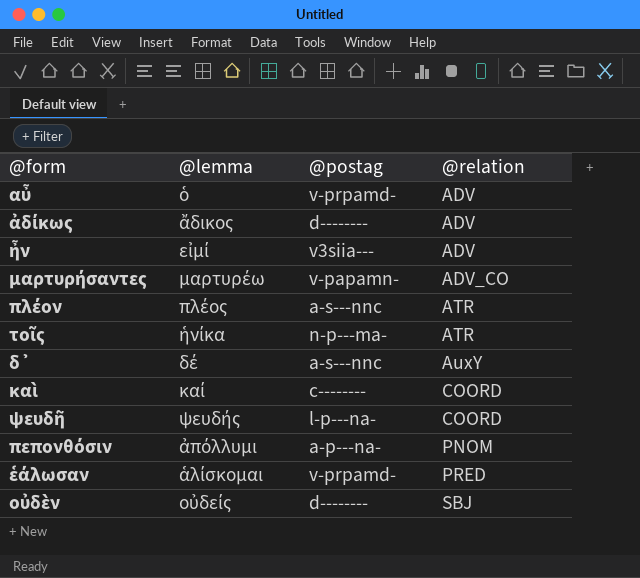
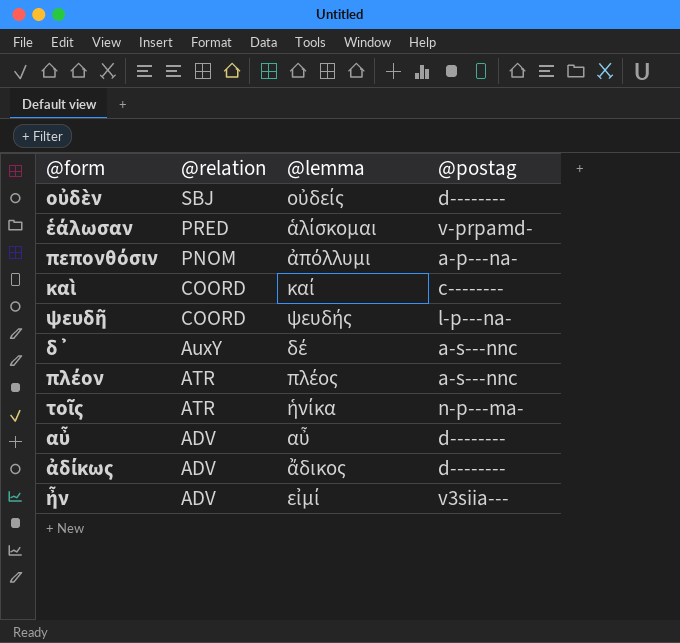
row order: @relation ascending -> @relation descending
column @relation | position: 4 -> 2
row μαρτυρήσαντες: μαρτυρέω | v-papamn- | ADV_CO -> none
αὖ | @lemma: ὁ -> αὖ
αὖ | @postag: v-prpamd- -> d--------

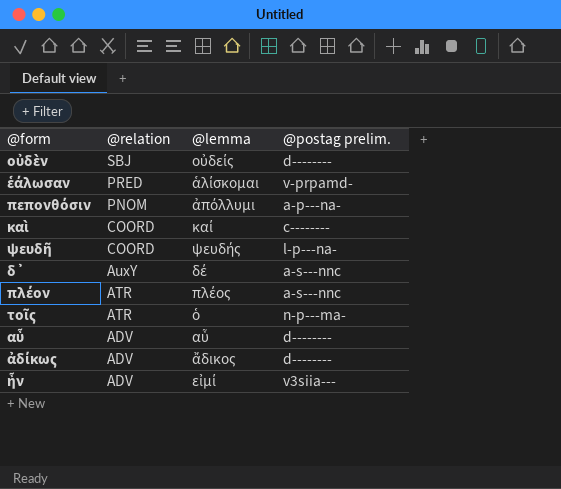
column name: @postag -> @postag prelim.
τοῖς | @lemma: ἡνίκα -> ὁ

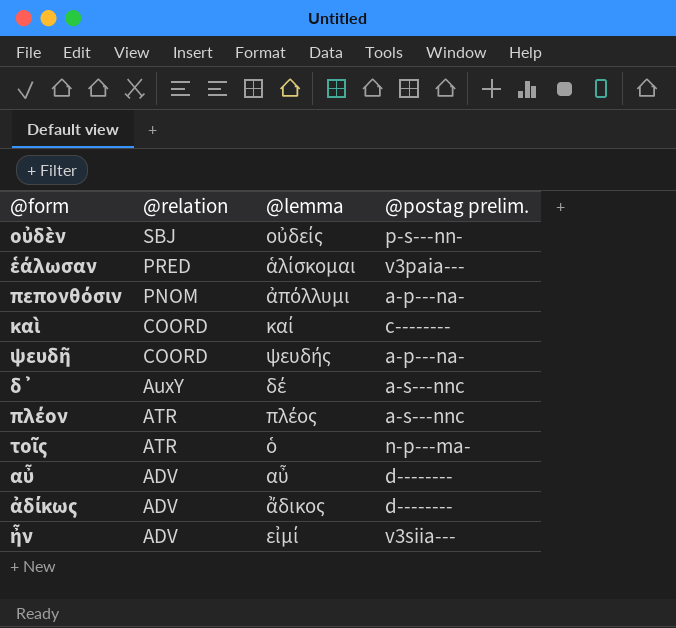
οὐδὲν | @postag prelim.: d-------- -> p-s---nn-
ἑάλωσαν | @postag prelim.: v-prpamd- -> v3paia---
ψευδῆ | @postag prelim.: l-p---na- -> a-p---na-

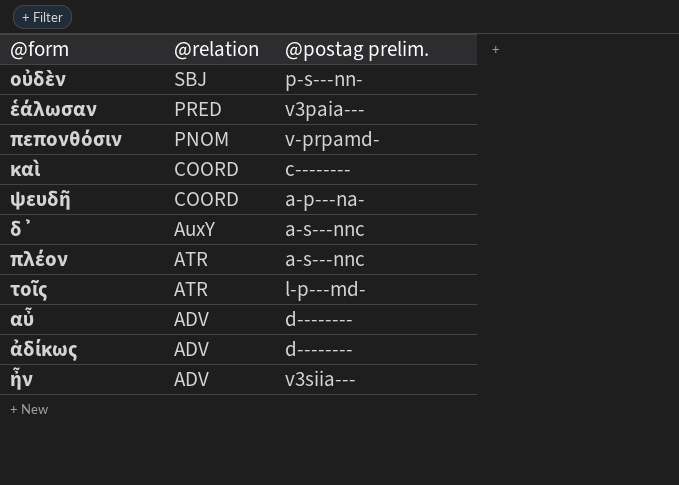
column @lemma | position: 3 -> none
πεπονθόσιν | @postag prelim.: a-p---na- -> v-prpamd-
τοῖς | @postag prelim.: n-p---ma- -> l-p---md-

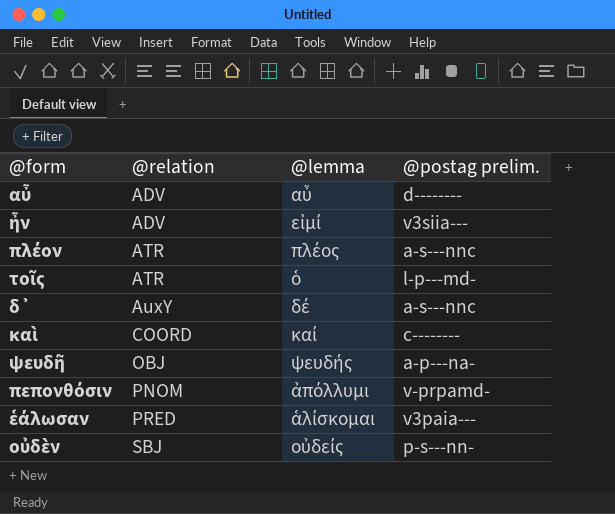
row order: @relation descending -> @relation ascending
column @lemma | position: none -> 3
row ἀδίκως: ADV | d-------- -> none
ψευδῆ | @relation: COORD -> OBJ

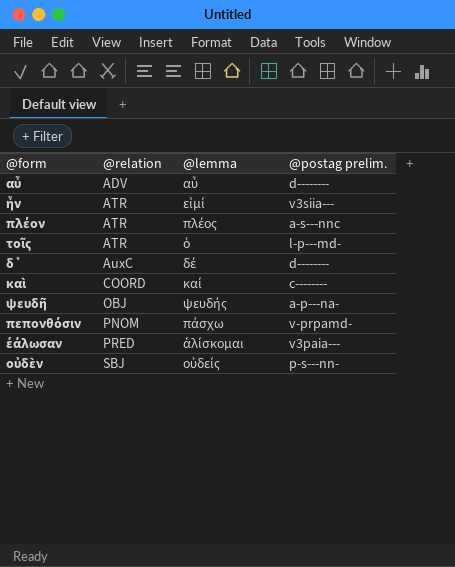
ἦν | @relation: ADV -> ATR
δ᾽ | @relation: AuxY -> AuxC
δ᾽ | @postag prelim.: a-s---nnc -> d--------
πεπονθόσιν | @lemma: ἀπόλλυμι -> πάσχω

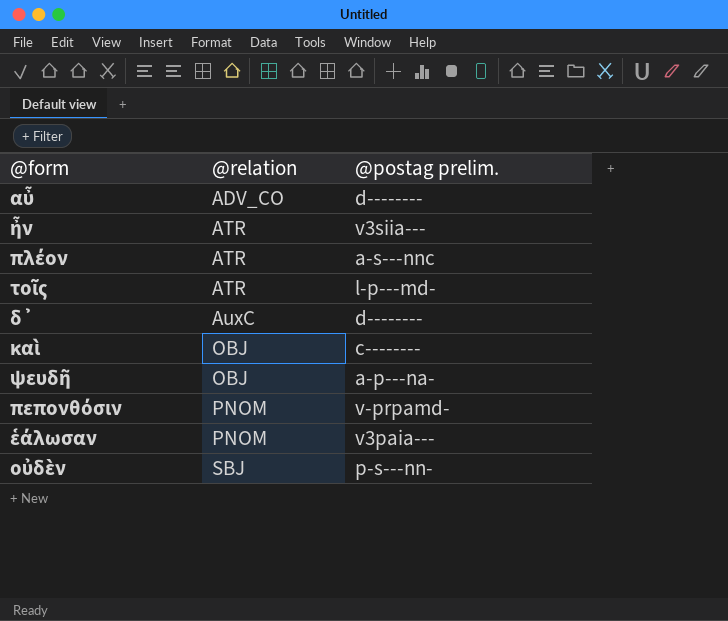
column @lemma | position: 3 -> none
αὖ | @relation: ADV -> ADV_CO
καὶ | @relation: COORD -> OBJ
ἑάλωσαν | @relation: PRED -> PNOM

